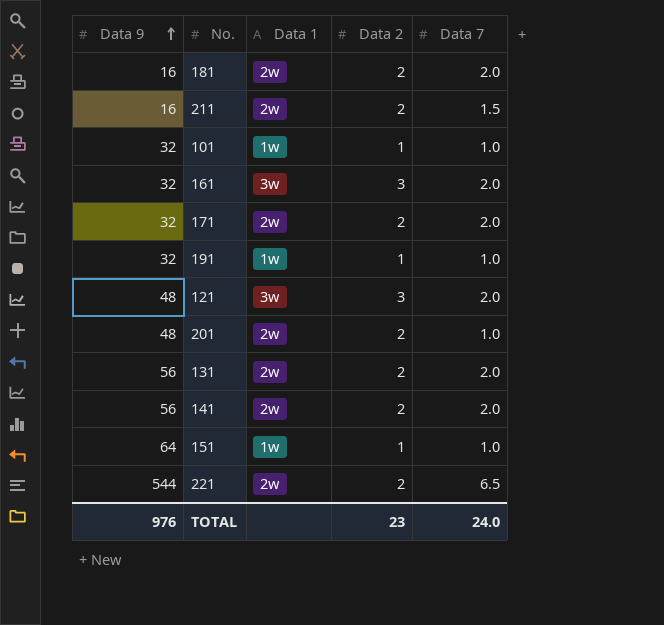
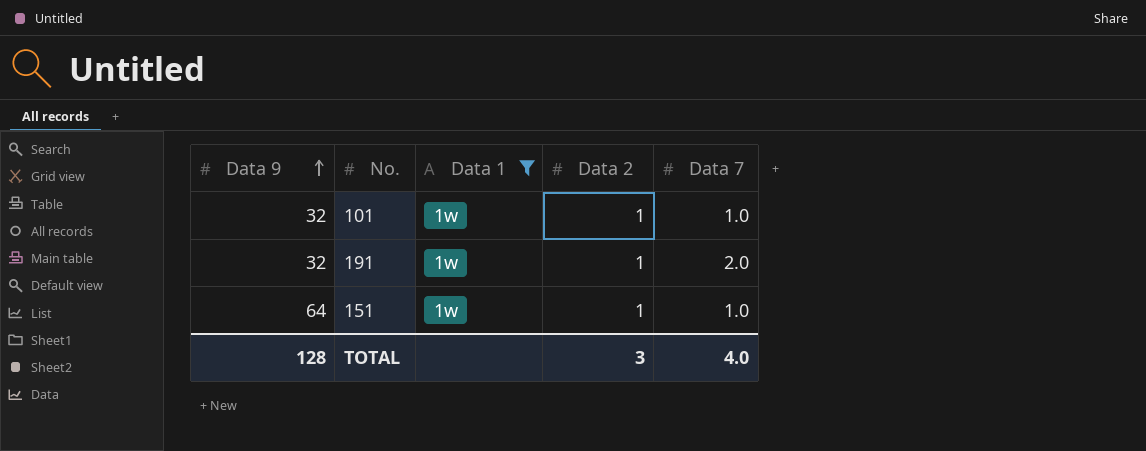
filter: none -> Data 1 = 1w
191 | Data 7: 1.0 -> 2.0
TOTAL | Data 9: 976 -> 128
TOTAL | Data 2: 23 -> 3
TOTAL | Data 7: 24.0 -> 4.0

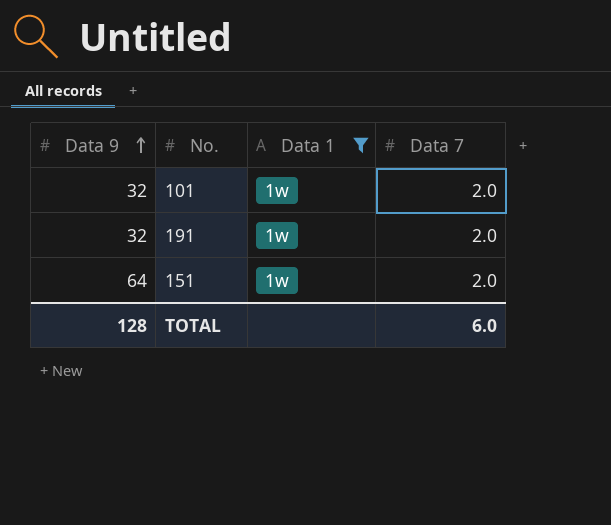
column Data 2 | position: 4 -> none
101 | Data 7: 1.0 -> 2.0
151 | Data 7: 1.0 -> 2.0
TOTAL | Data 7: 4.0 -> 6.0

